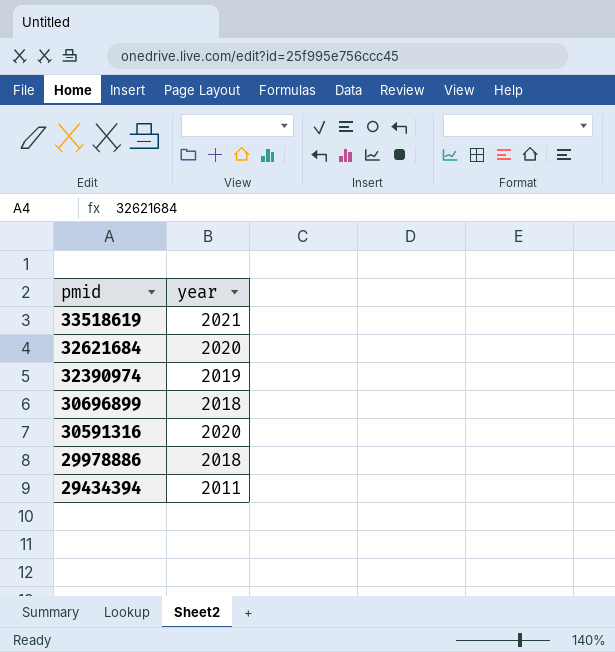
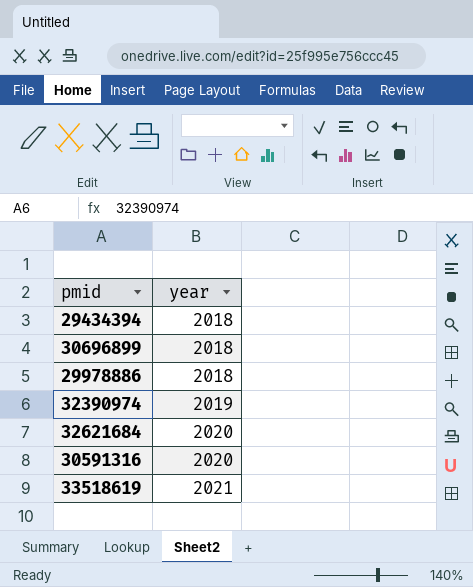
row order: pmid descending -> year ascending
29434394 | year: 2011 -> 2018

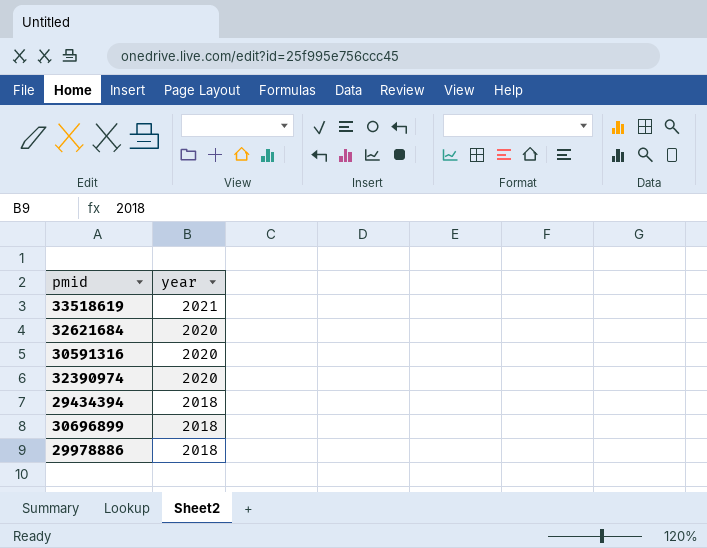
row order: year ascending -> year descending
32390974 | year: 2019 -> 2020

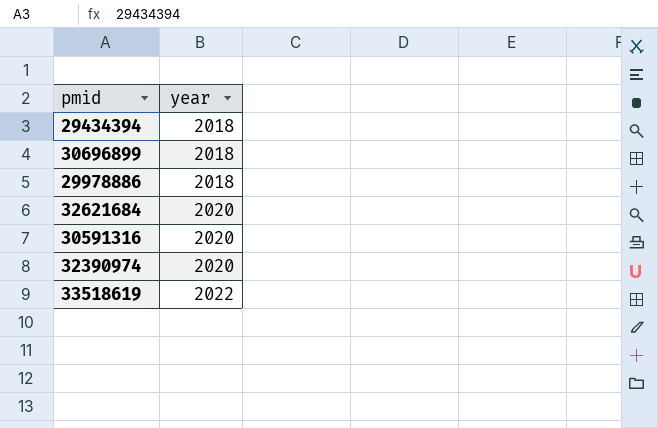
row order: year descending -> year ascending
33518619 | year: 2021 -> 2022

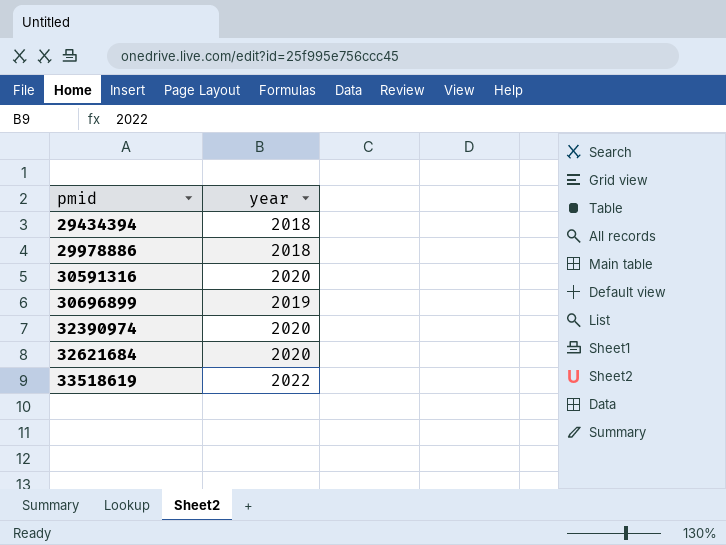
row order: year ascending -> pmid ascending
30696899 | year: 2018 -> 2019

